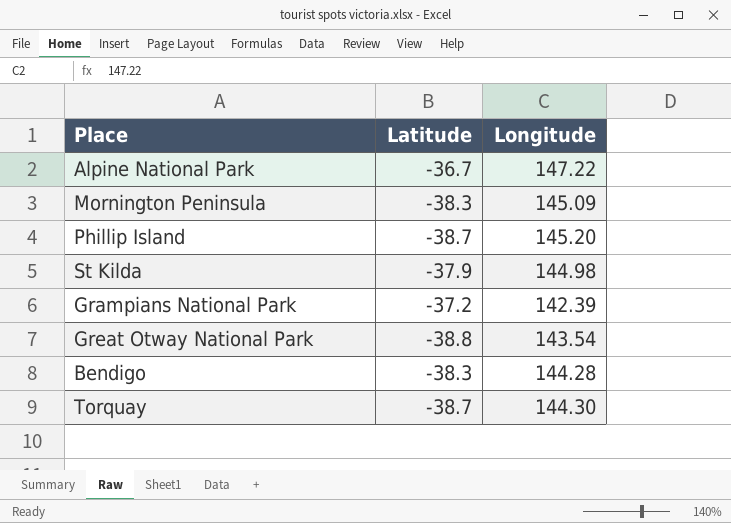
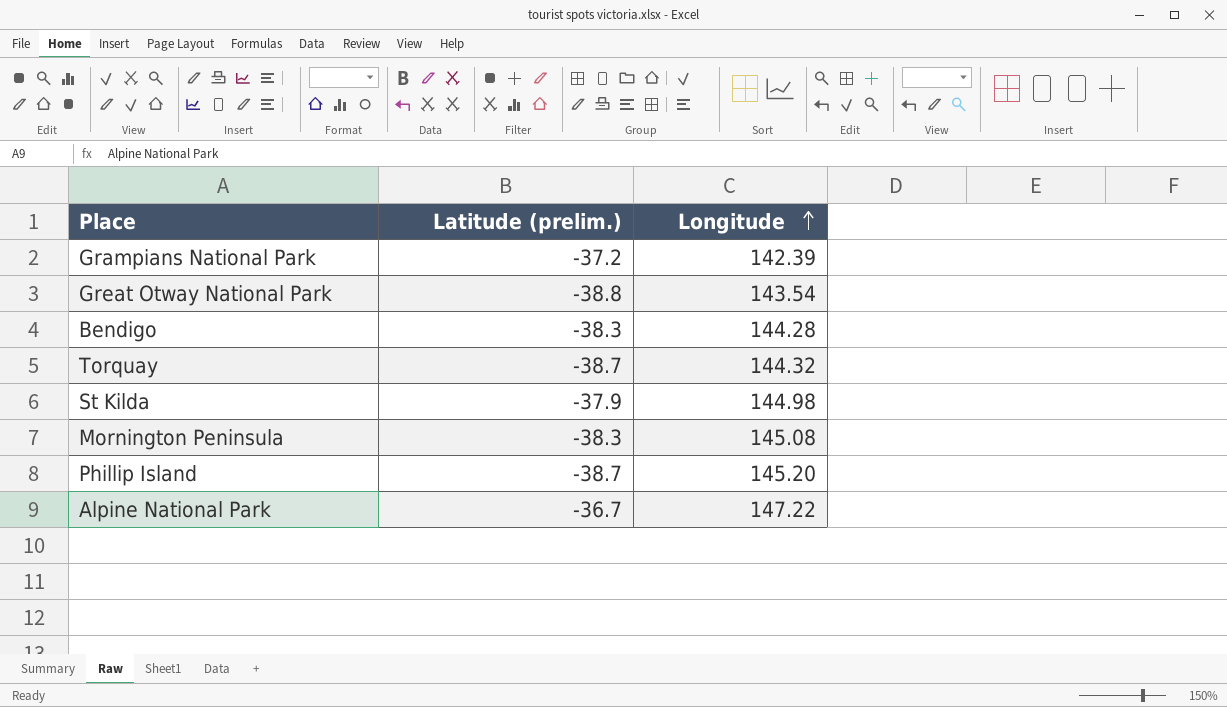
row order: none -> Longitude ascending
column name: Latitude -> Latitude (prelim.)
Torquay | Longitude: 144.30 -> 144.32
Mornington Peninsula | Longitude: 145.09 -> 145.08

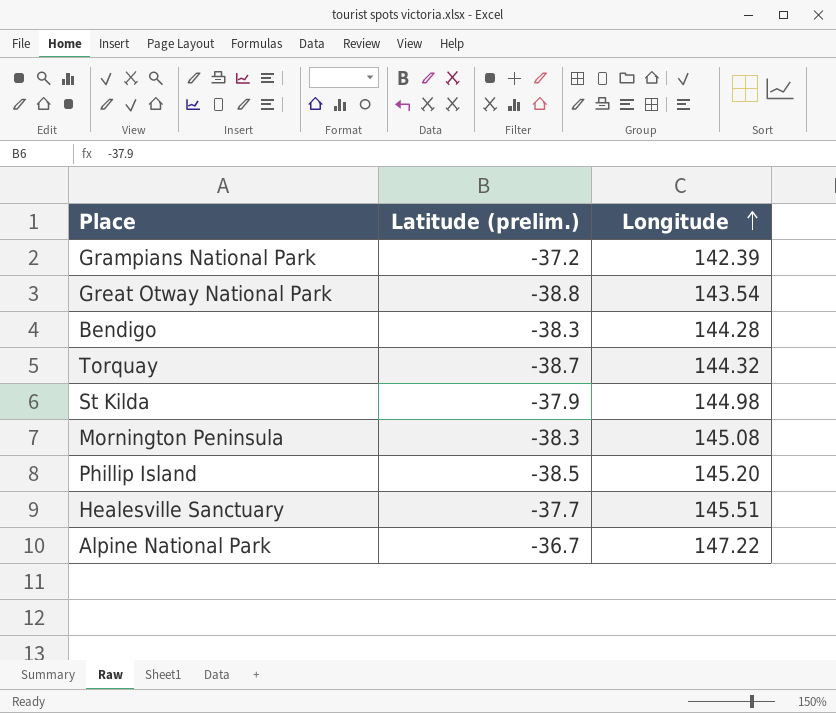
Phillip Island | Latitude (prelim.): -38.7 -> -38.5
row Healesville Sanctuary: none -> -37.7 | 145.51

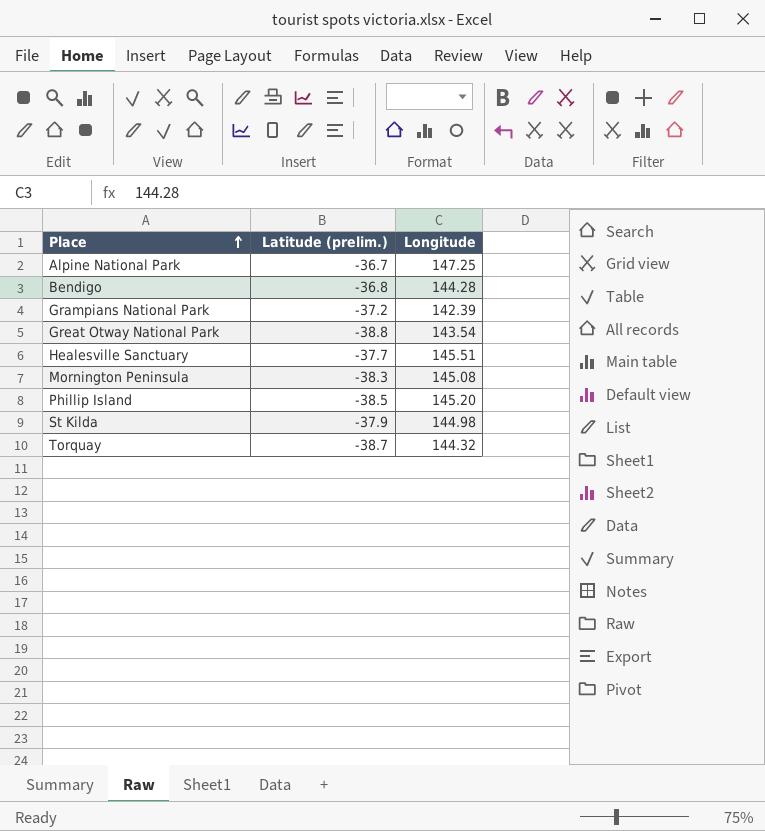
row order: Longitude ascending -> Place ascending
Alpine National Park | Longitude: 147.22 -> 147.25
Bendigo | Latitude (prelim.): -38.3 -> -36.8

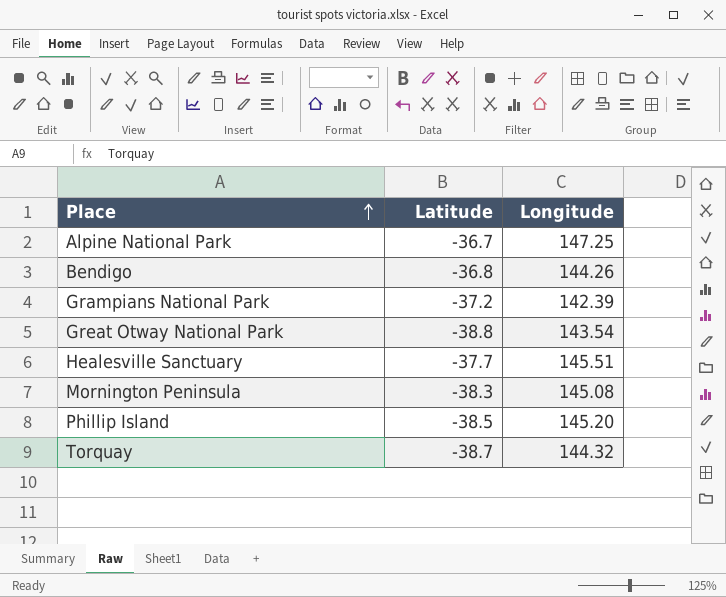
column name: Latitude (prelim.) -> Latitude
row St Kilda: -37.9 | 144.98 -> none
Bendigo | Longitude: 144.28 -> 144.26

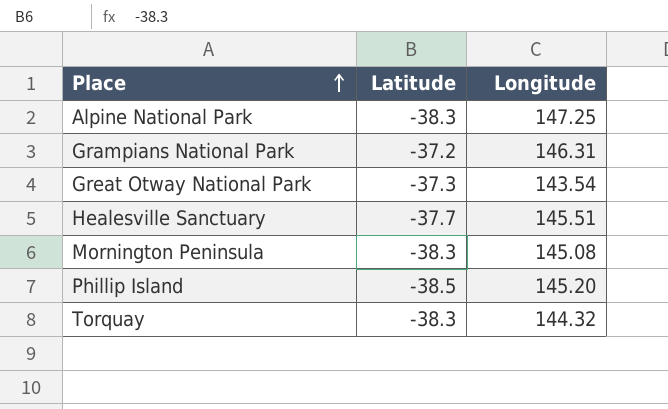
row Bendigo: -36.8 | 144.26 -> none
Alpine National Park | Latitude: -36.7 -> -38.3
Grampians National Park | Longitude: 142.39 -> 146.31
Great Otway National Park | Latitude: -38.8 -> -37.3
Torquay | Latitude: -38.7 -> -38.3

